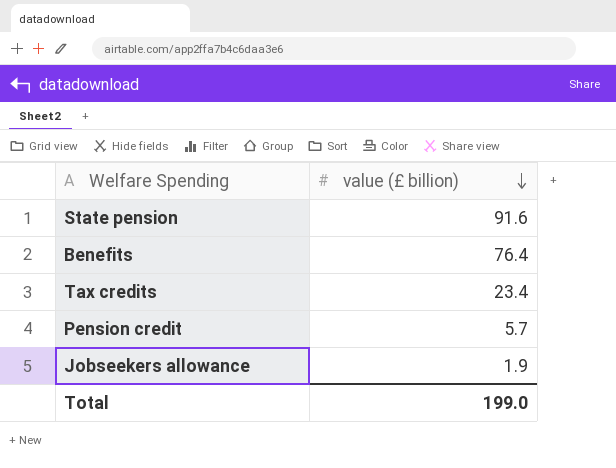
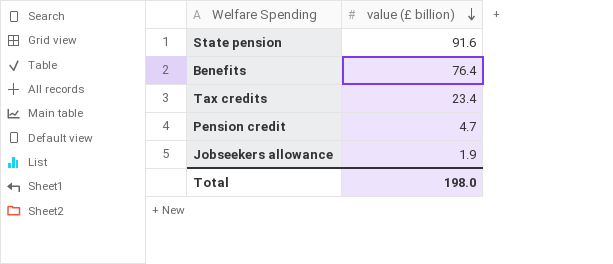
Pension credit | value (£ billion): 5.7 -> 4.7
Total | value (£ billion): 199.0 -> 198.0

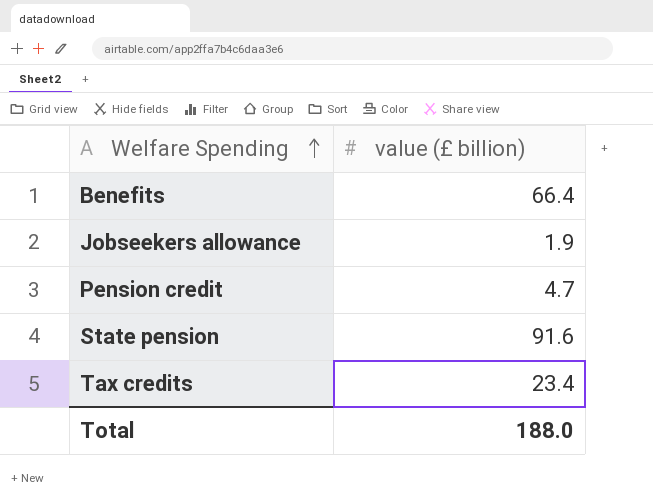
row order: value (£ billion) descending -> Welfare Spending ascending
Benefits | value (£ billion): 76.4 -> 66.4
Total | value (£ billion): 198.0 -> 188.0

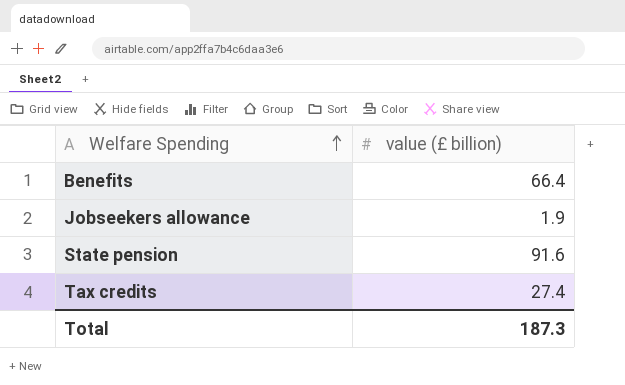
row Pension credit: 4.7 -> none
Tax credits | value (£ billion): 23.4 -> 27.4
Total | value (£ billion): 188.0 -> 187.3

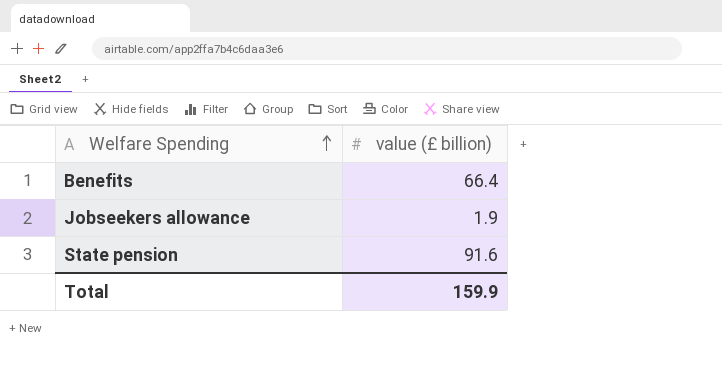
row Tax credits: 27.4 -> none
Total | value (£ billion): 187.3 -> 159.9

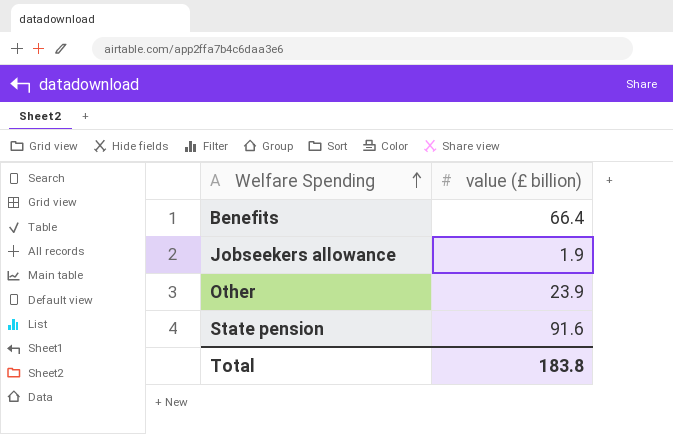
row Other: none -> 23.9
Total | value (£ billion): 159.9 -> 183.8

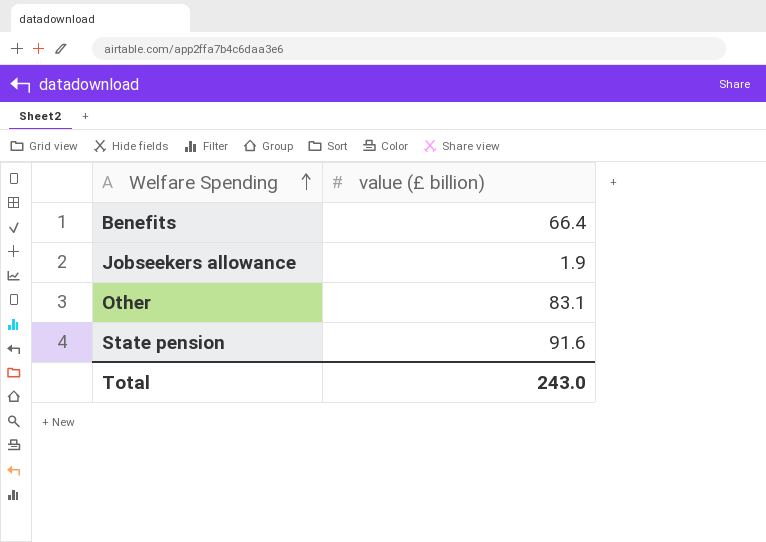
Other | value (£ billion): 23.9 -> 83.1
Total | value (£ billion): 183.8 -> 243.0

